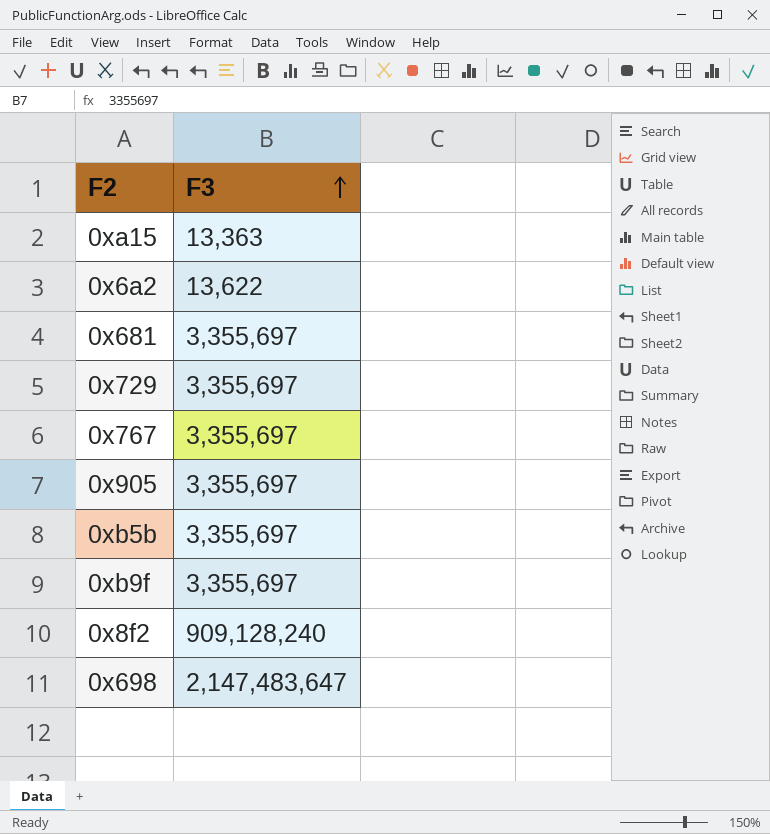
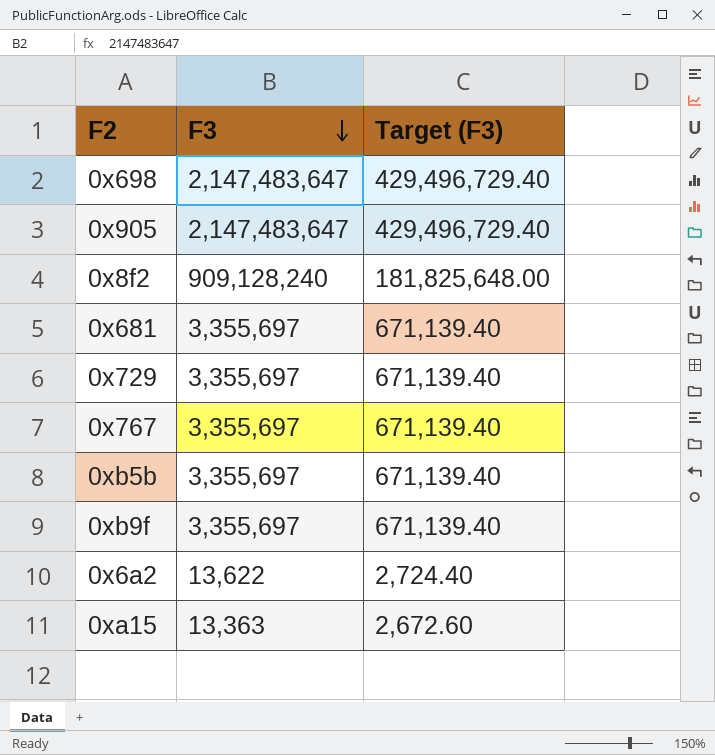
row order: F3 ascending -> F3 descending
column Target (F3) | formula: none -> [F3] * 0.2
0x905 | F3: 3,355,697 -> 2,147,483,647

